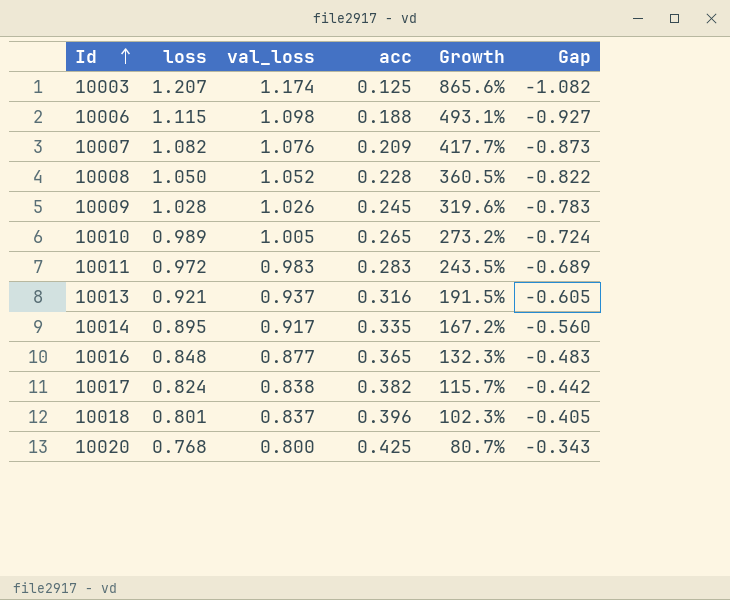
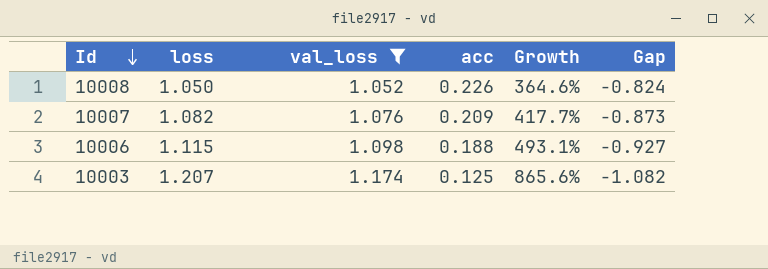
filter: none -> val_loss >= 1.052
row order: Id ascending -> Id descending
10008 | acc: 0.228 -> 0.226
10008 | Growth: 360.5% -> 364.6%
10008 | Gap: -0.822 -> -0.824

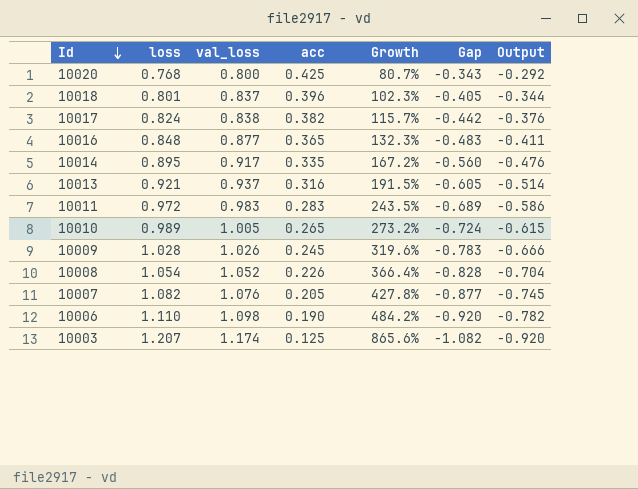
filter: val_loss >= 1.052 -> none
column Output | formula: none -> [Gap] * 0.85
10008 | loss: 1.050 -> 1.054
10008 | Growth: 364.6% -> 366.4%
10008 | Gap: -0.824 -> -0.828
10007 | acc: 0.209 -> 0.205
10007 | Growth: 417.7% -> 427.8%
10007 | Gap: -0.873 -> -0.877
10006 | loss: 1.115 -> 1.110
10006 | acc: 0.188 -> 0.190
10006 | Growth: 493.1% -> 484.2%
10006 | Gap: -0.927 -> -0.920

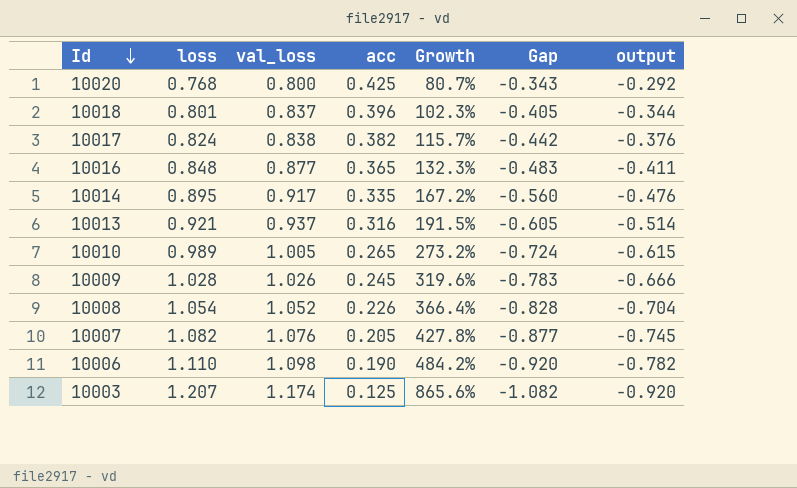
column name: Output -> output
row 10011: 0.972 | 0.983 | 0.283 | 243.5% | -0.689 | -0.586 -> none

